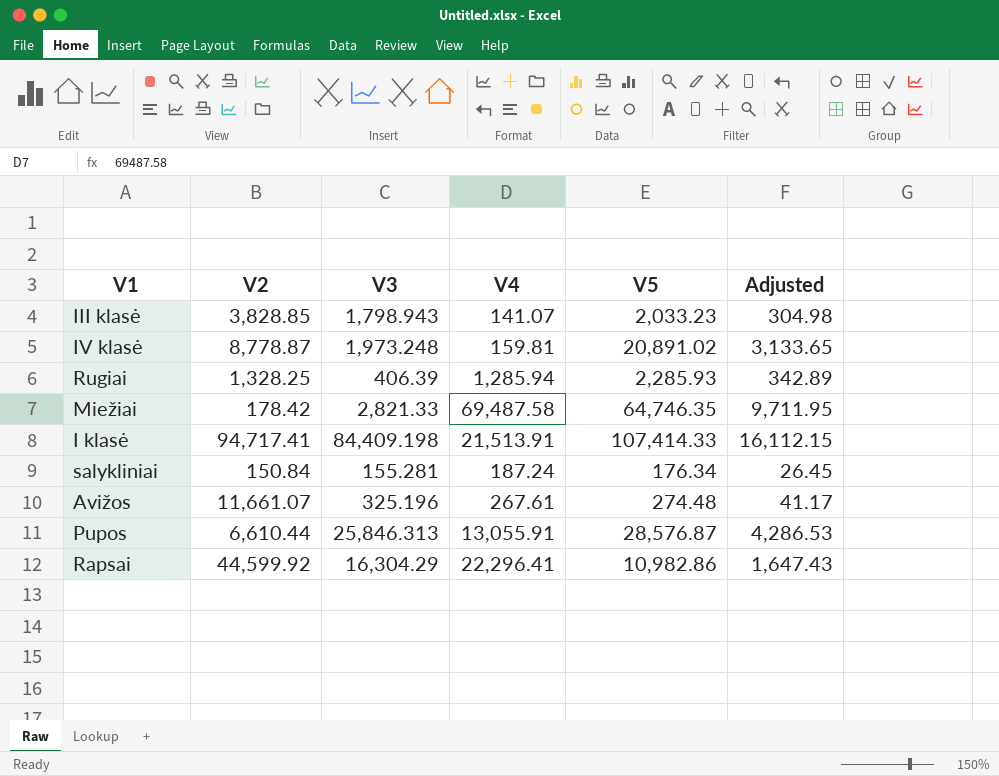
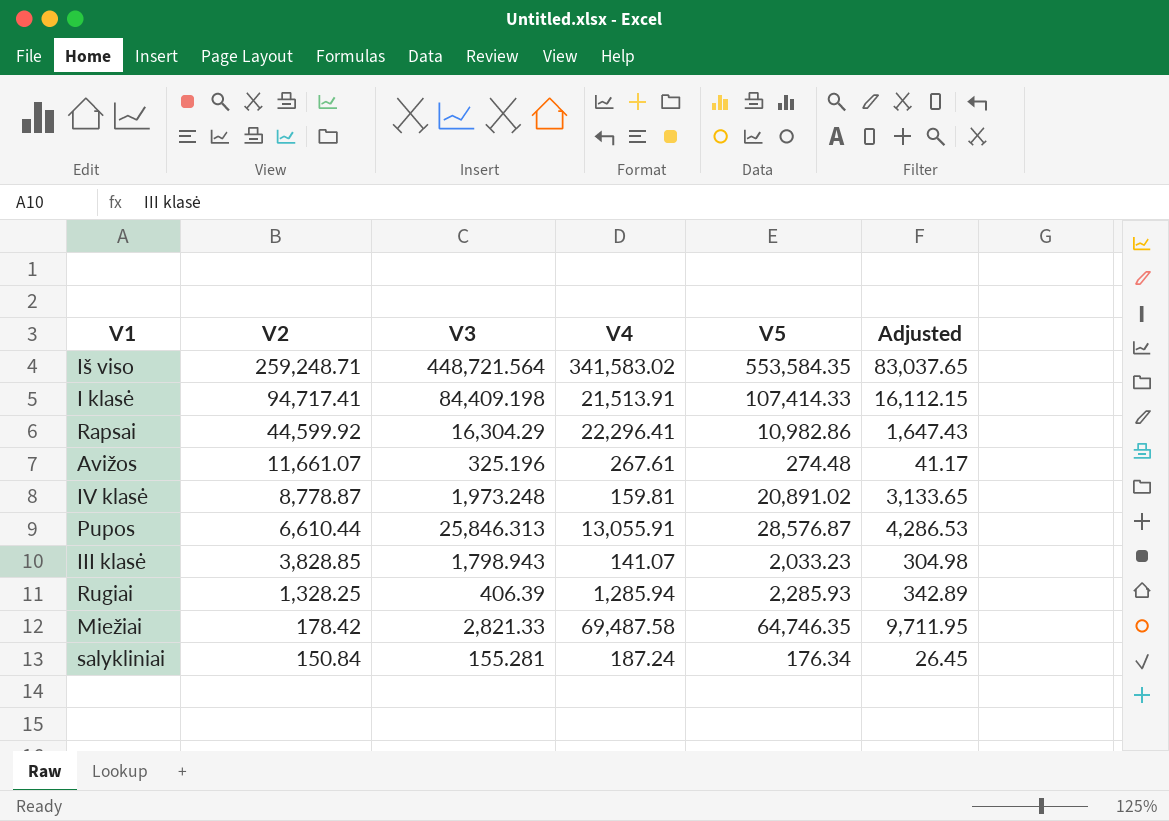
row order: none -> V2 descending
row Iš viso: none -> 259,248.71 | 448,721.564 | 341,583.02 | 553,584.35 | 83,037.65

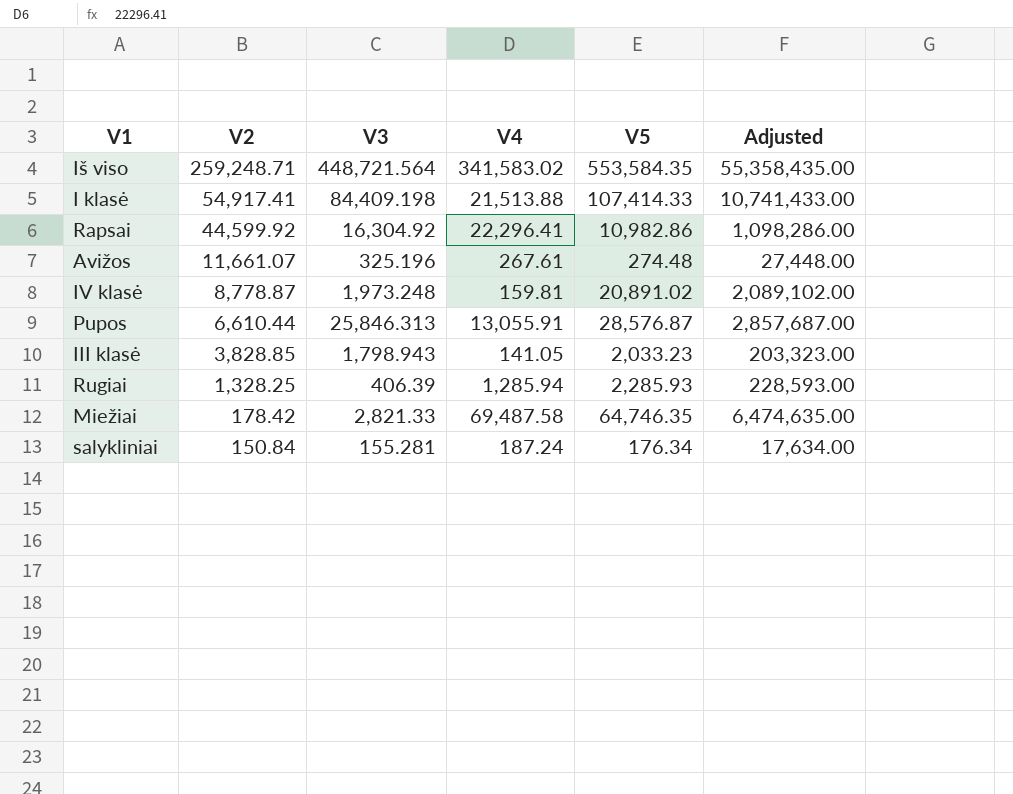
column Adjusted | formula: [V5] * 0.15 -> [V5] * 100
I klasė | V2: 94,717.41 -> 54,917.41
I klasė | V4: 21,513.91 -> 21,513.88
Rapsai | V3: 16,304.29 -> 16,304.92
III klasė | V4: 141.07 -> 141.05

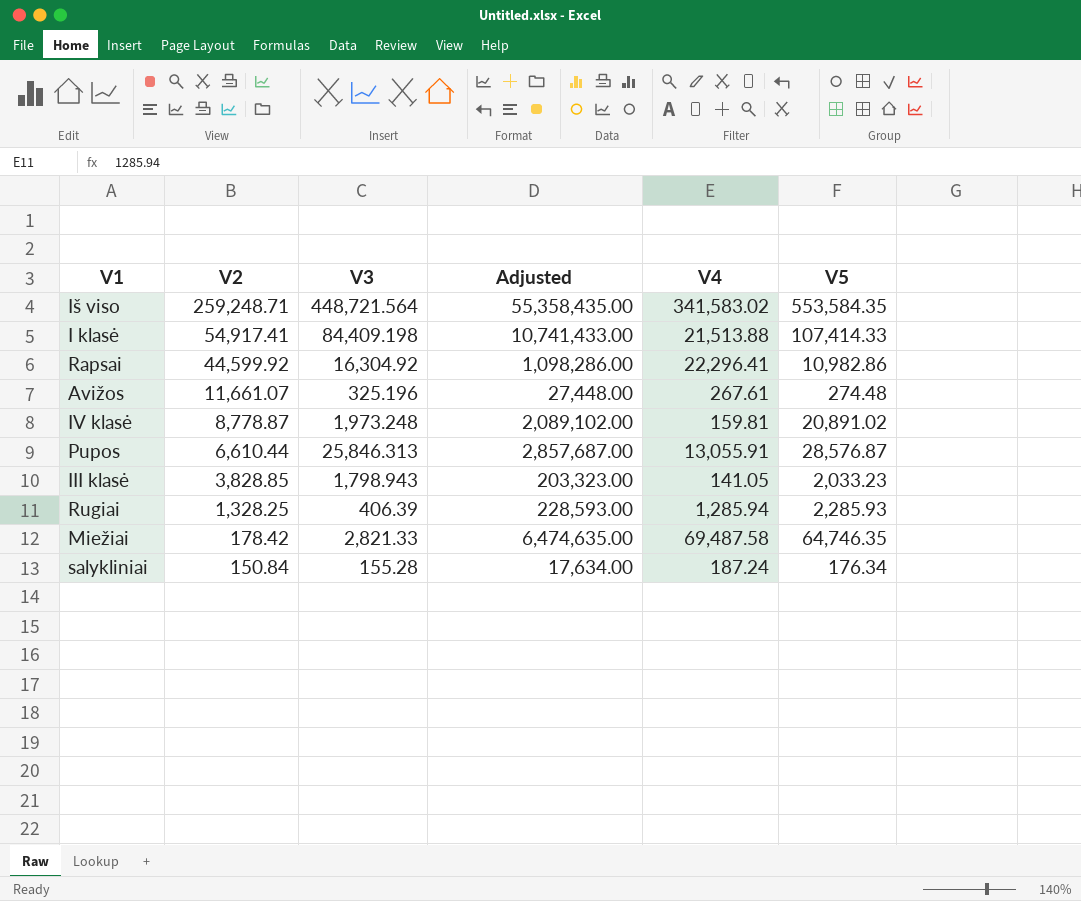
column Adjusted | position: 6 -> 4
salykliniai | V3: 155.281 -> 155.28

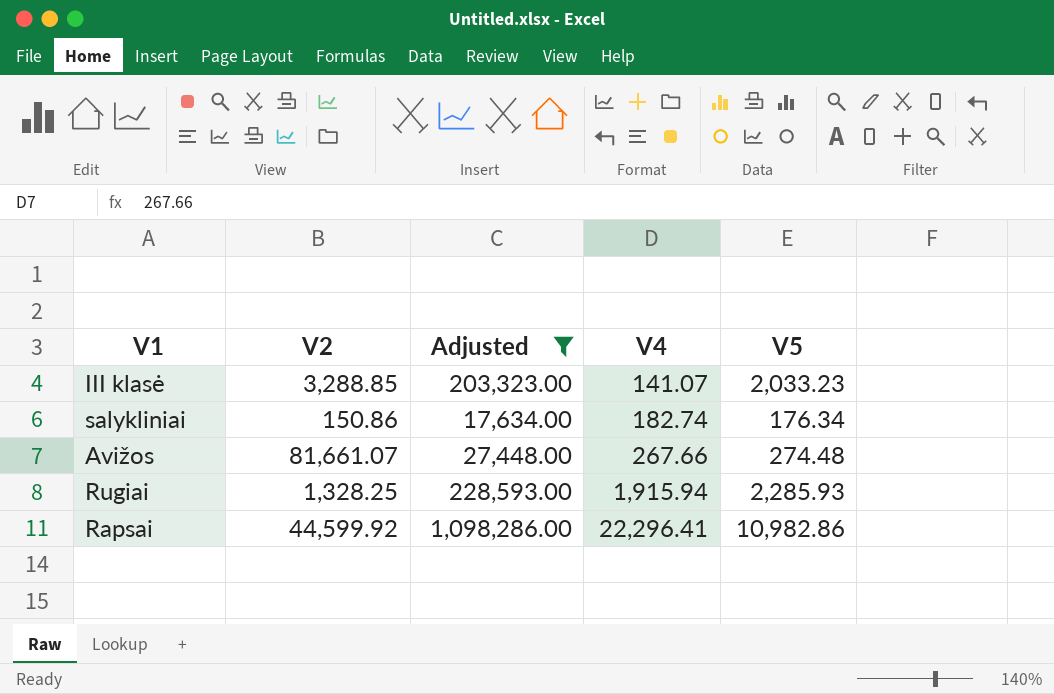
filter: none -> Adjusted <= 1,098,286.00
row order: V2 descending -> V4 ascending
column V3 | position: 3 -> none
III klasė | V2: 3,828.85 -> 3,288.85
III klasė | V4: 141.05 -> 141.07
salykliniai | V2: 150.84 -> 150.86
salykliniai | V4: 187.24 -> 182.74
Avižos | V2: 11,661.07 -> 81,661.07
Avižos | V4: 267.61 -> 267.66
Rugiai | V4: 1,285.94 -> 1,915.94

